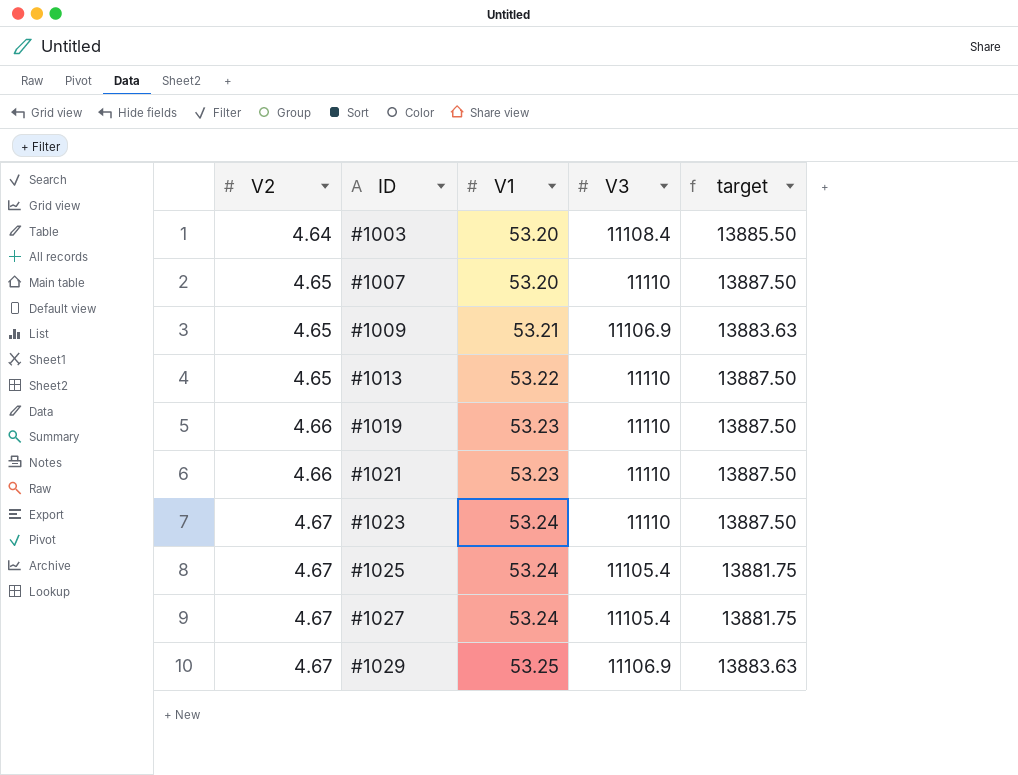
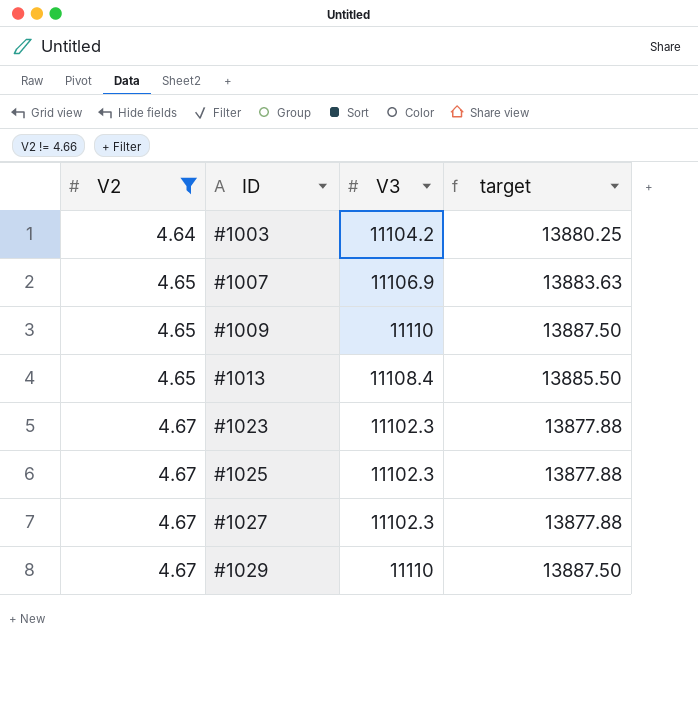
filter: none -> V2 != 4.66
column V1 | position: 3 -> none
#1003 | V3: 11108.4 -> 11104.2
#1003 | target: 13885.50 -> 13880.25
#1007 | V3: 11110 -> 11106.9
#1007 | target: 13887.50 -> 13883.63
#1009 | V3: 11106.9 -> 11110
#1009 | target: 13883.63 -> 13887.50
#1013 | V3: 11110 -> 11108.4
#1013 | target: 13887.50 -> 13885.50
#1023 | V3: 11110 -> 11102.3
#1023 | target: 13887.50 -> 13877.88
#1025 | V3: 11105.4 -> 11102.3
#1025 | target: 13881.75 -> 13877.88
#1027 | V3: 11105.4 -> 11102.3
#1027 | target: 13881.75 -> 13877.88
#1029 | V3: 11106.9 -> 11110
#1029 | target: 13883.63 -> 13887.50

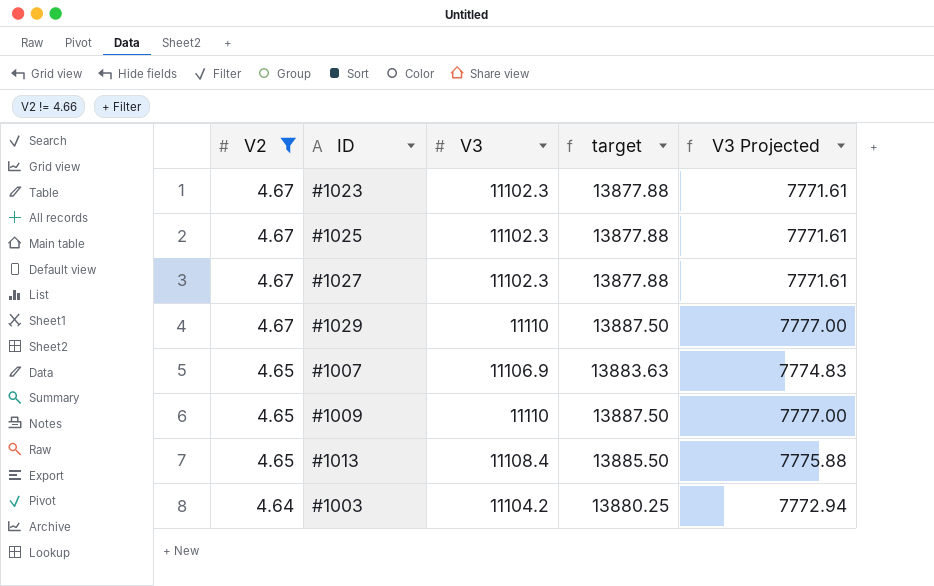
row order: V2 ascending -> V2 descending
column V3 Projected | formula: none -> [V3] * 0.7

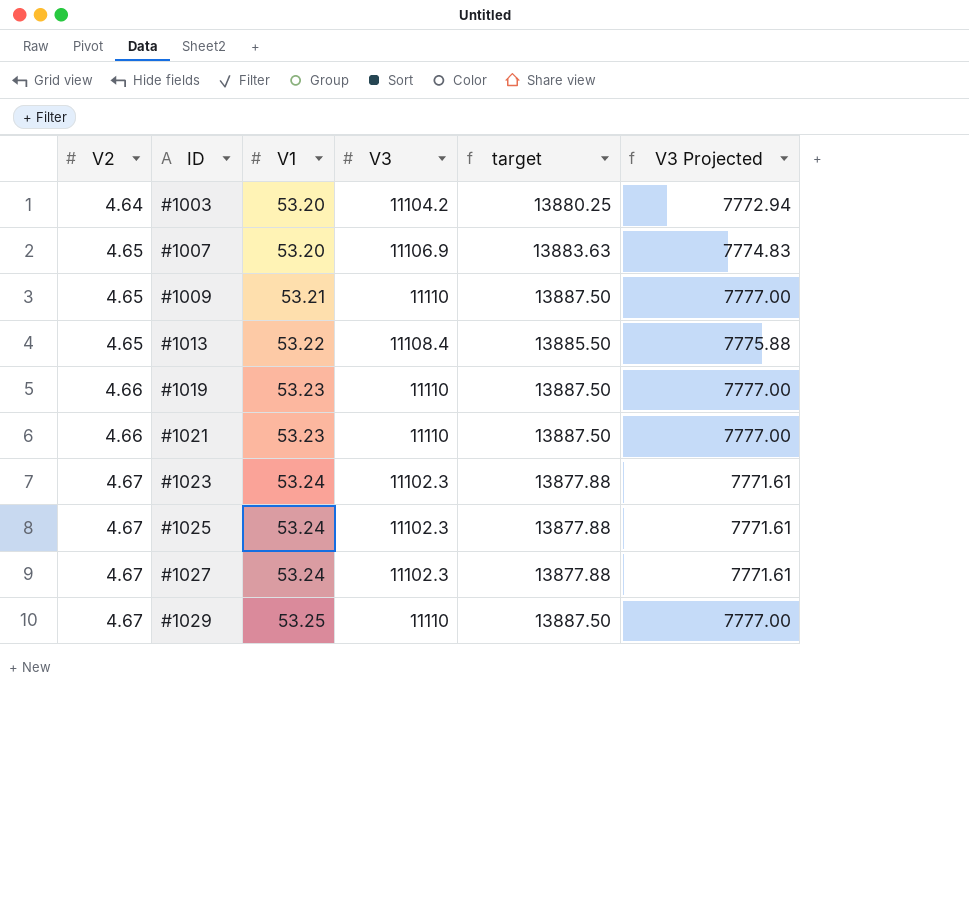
filter: V2 != 4.66 -> none
row order: V2 descending -> V2 ascending
column V1 | position: none -> 3

